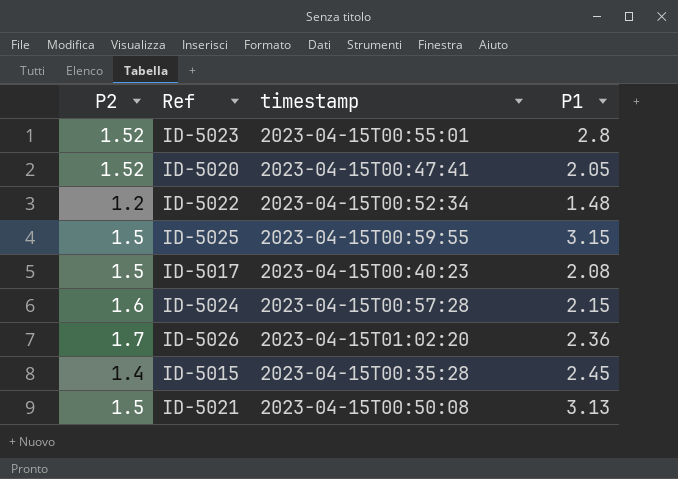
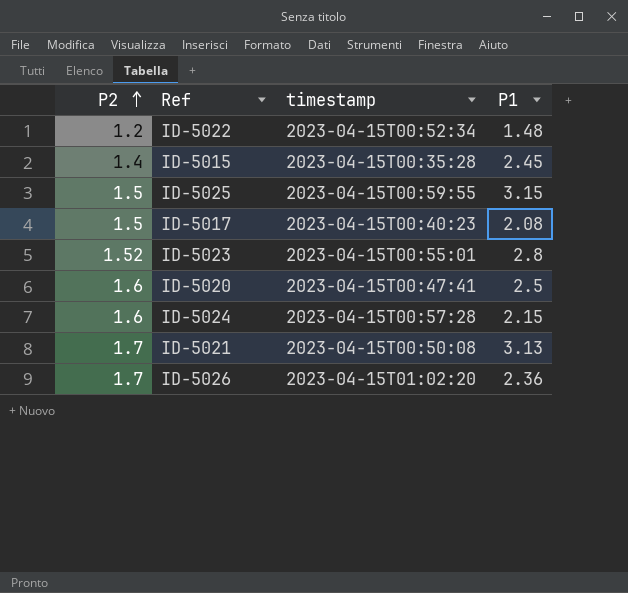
row order: none -> P2 ascending
ID-5020 | P2: 1.52 -> 1.6
ID-5020 | P1: 2.05 -> 2.5
ID-5021 | P2: 1.5 -> 1.7

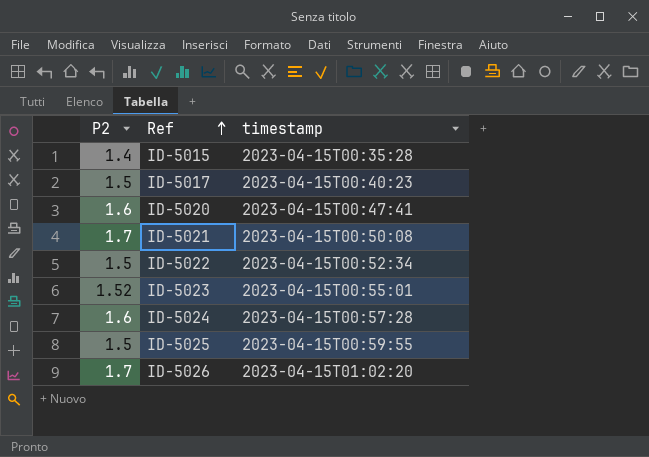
row order: P2 ascending -> Ref ascending
column P1 | position: 4 -> none
ID-5022 | P2: 1.2 -> 1.5

